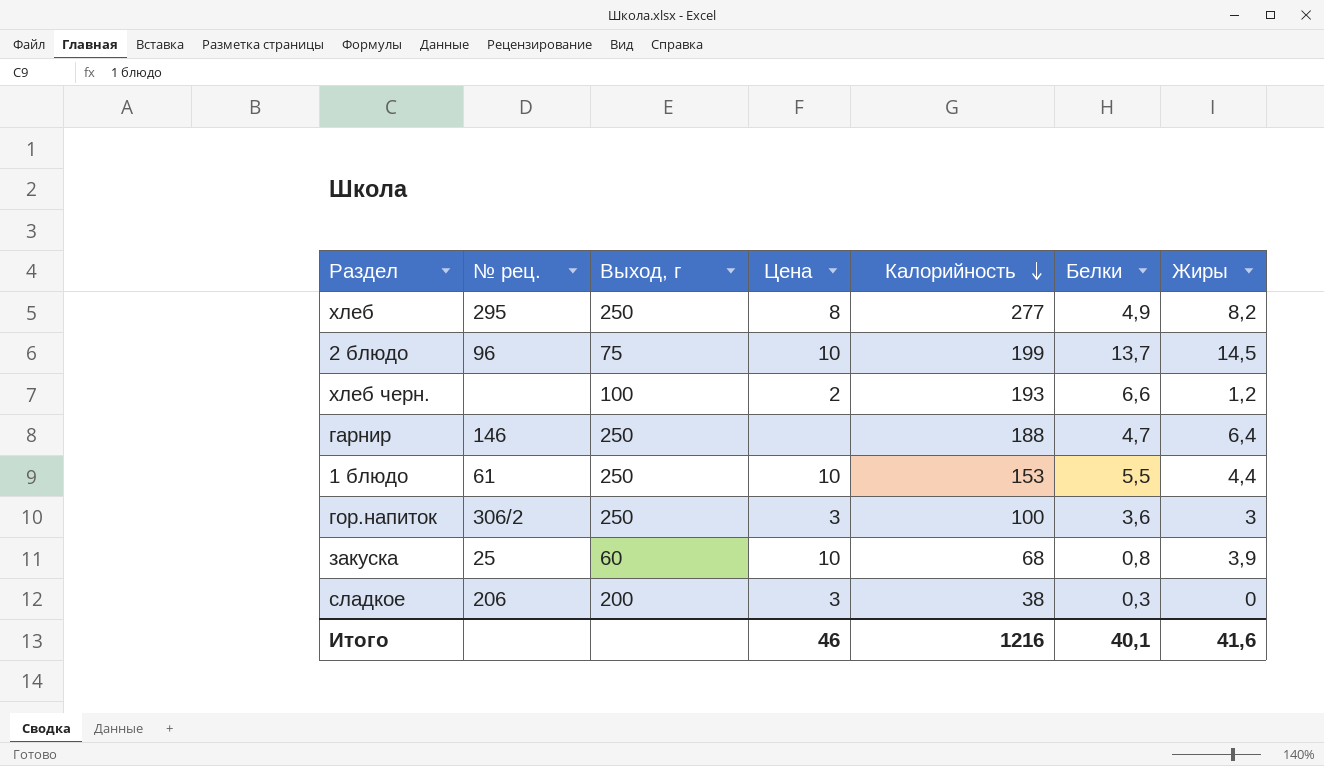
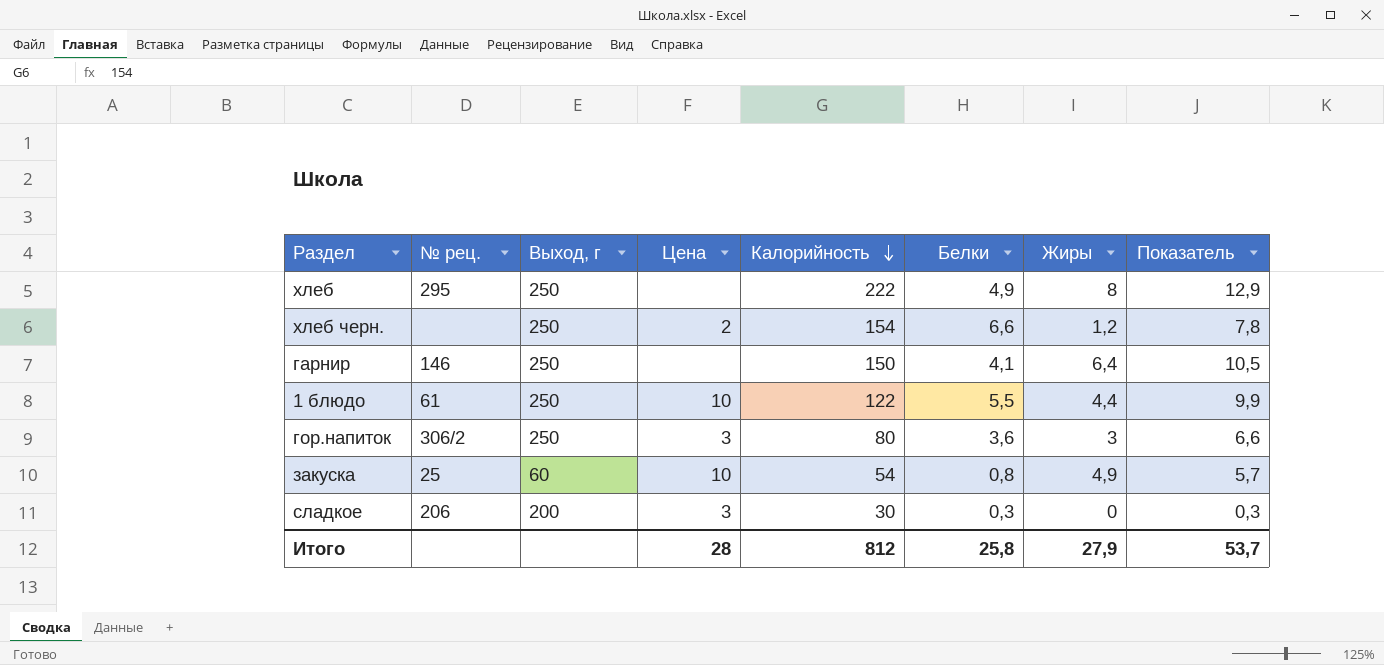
column Показатель | formula: none -> [Белки] + [Жиры]
row 2 блюдо: 96 | 75 | 10 | 199 | 13,7 | 14,5 -> none
хлеб | Цена: 8 -> none
хлеб | Калорийность: 277 -> 222
хлеб | Жиры: 8,2 -> 8
хлеб черн. | Выход, г: 100 -> 250
хлеб черн. | Калорийность: 193 -> 154
гарнир | Калорийность: 188 -> 150
гарнир | Белки: 4,7 -> 4,1
1 блюдо | Калорийность: 153 -> 122
гор.напиток | Калорийность: 100 -> 80
закуска | Калорийность: 68 -> 54
закуска | Жиры: 3,9 -> 4,9
сладкое | Калорийность: 38 -> 30
Итого | Цена: 46 -> 28
Итого | Калорийность: 1216 -> 812
Итого | Белки: 40,1 -> 25,8
Итого | Жиры: 41,6 -> 27,9

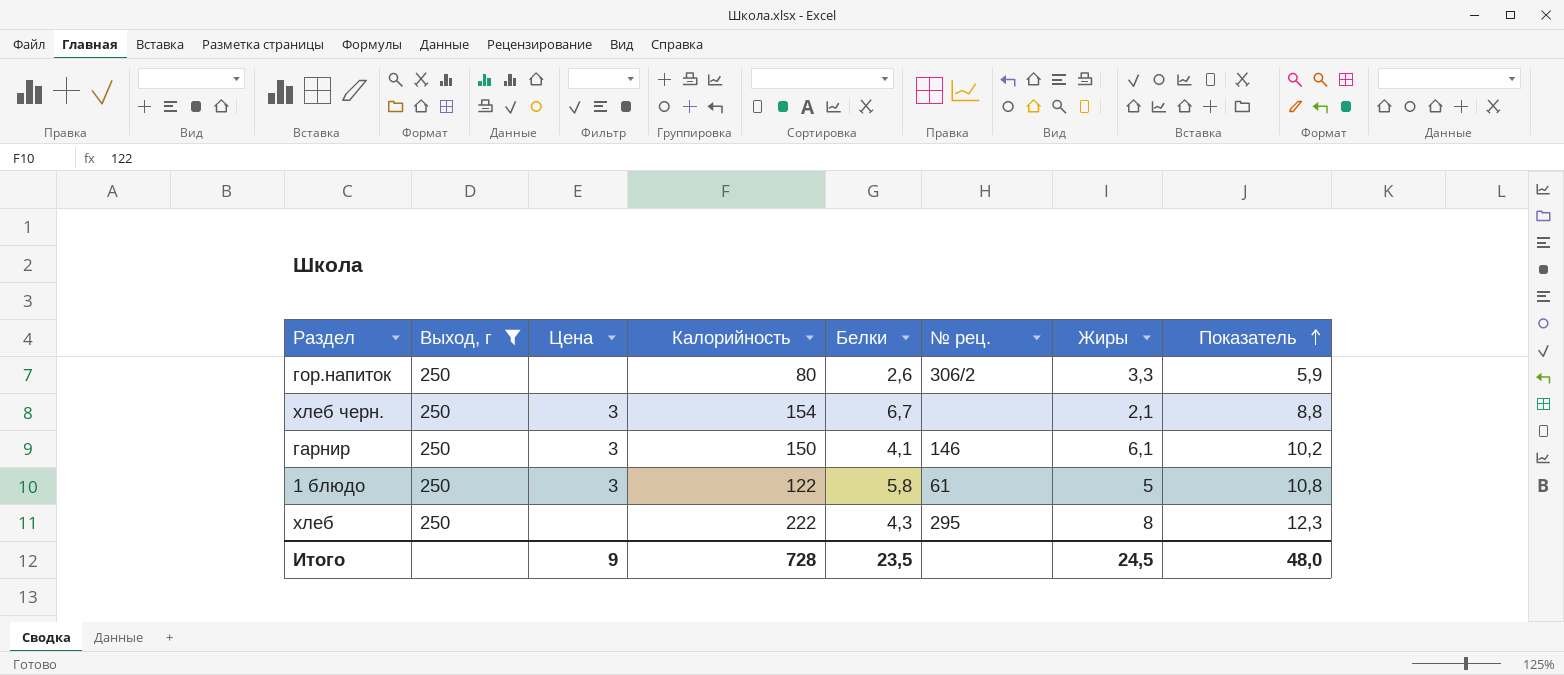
filter: none -> Выход, г = 250
row order: Калорийность descending -> Показатель ascending
column № рец. | position: 2 -> 6
гор.напиток | Цена: 3 -> none
гор.напиток | Белки: 3,6 -> 2,6
гор.напиток | Жиры: 3 -> 3,3
гор.напиток | Показатель: 6,6 -> 5,9
хлеб черн. | Цена: 2 -> 3
хлеб черн. | Белки: 6,6 -> 6,7
хлеб черн. | Жиры: 1,2 -> 2,1
хлеб черн. | Показатель: 7,8 -> 8,8
гарнир | Цена: none -> 3
гарнир | Жиры: 6,4 -> 6,1
гарнир | Показатель: 10,5 -> 10,2
1 блюдо | Цена: 10 -> 3
1 блюдо | Белки: 5,5 -> 5,8
1 блюдо | Жиры: 4,4 -> 5
1 блюдо | Показатель: 9,9 -> 10,8
хлеб | Белки: 4,9 -> 4,3
хлеб | Показатель: 12,9 -> 12,3
Итого | Цена: 28 -> 9
Итого | Калорийность: 812 -> 728
Итого | Белки: 25,8 -> 23,5
Итого | Жиры: 27,9 -> 24,5
Итого | Показатель: 53,7 -> 48,0

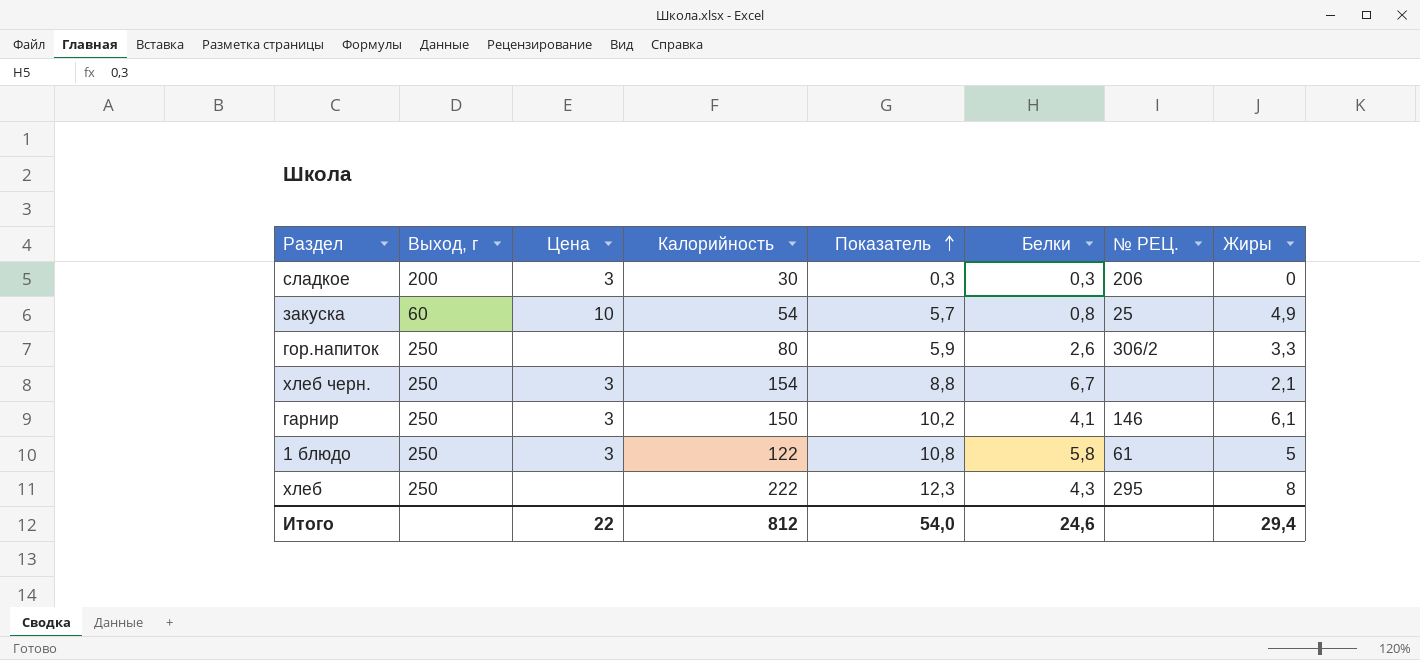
filter: Выход, г = 250 -> none
column Показатель | position: 8 -> 5
column name: № рец. -> № РЕЦ.
Итого | Цена: 9 -> 22
Итого | Калорийность: 728 -> 812
Итого | Показатель: 48,0 -> 54,0
Итого | Белки: 23,5 -> 24,6
Итого | Жиры: 24,5 -> 29,4

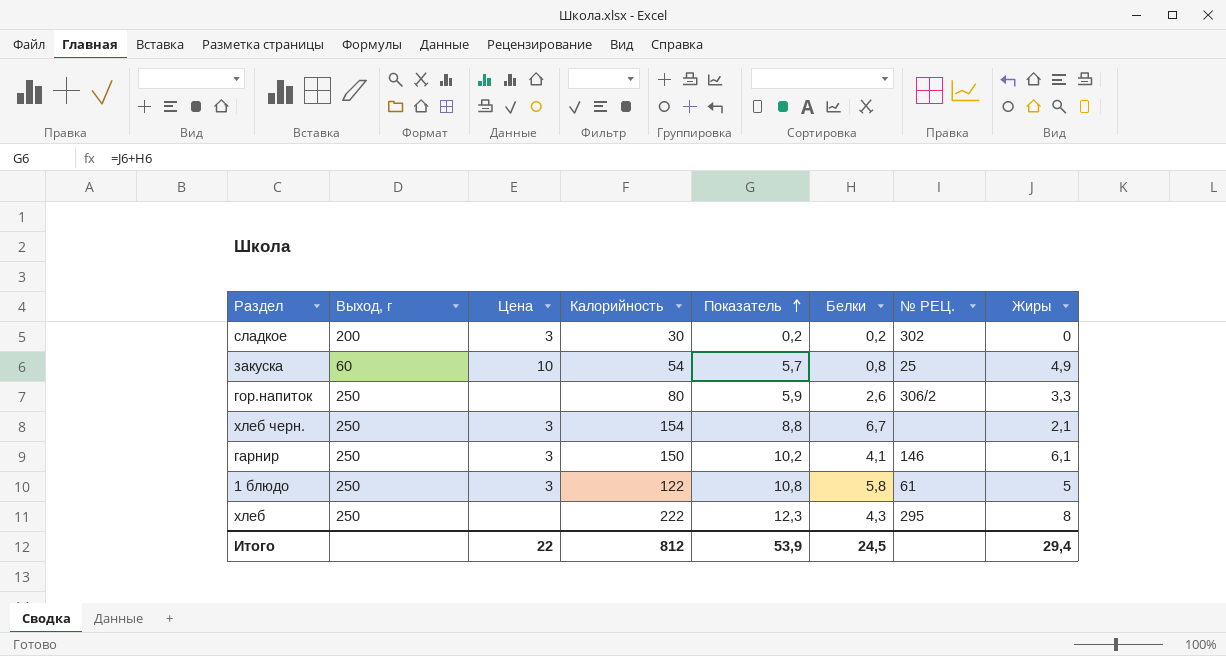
сладкое | Показатель: 0,3 -> 0,2
сладкое | Белки: 0,3 -> 0,2
сладкое | № РЕЦ.: 206 -> 302
Итого | Показатель: 54,0 -> 53,9
Итого | Белки: 24,6 -> 24,5

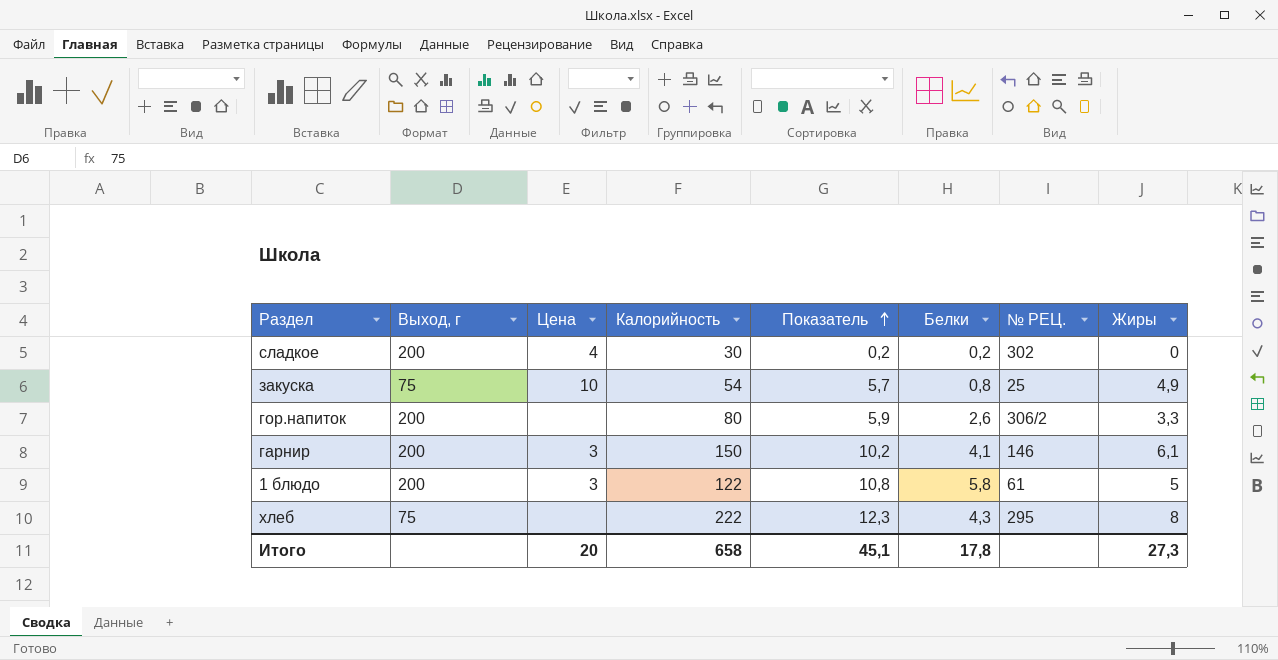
row хлеб черн.: 250 | 3 | 154 | 8,8 | 6,7 | none | 2,1 -> none
сладкое | Цена: 3 -> 4
закуска | Выход, г: 60 -> 75
гор.напиток | Выход, г: 250 -> 200
гарнир | Выход, г: 250 -> 200
1 блюдо | Выход, г: 250 -> 200
хлеб | Выход, г: 250 -> 75
Итого | Цена: 22 -> 20
Итого | Калорийность: 812 -> 658
Итого | Показатель: 53,9 -> 45,1
Итого | Белки: 24,5 -> 17,8
Итого | Жиры: 29,4 -> 27,3

